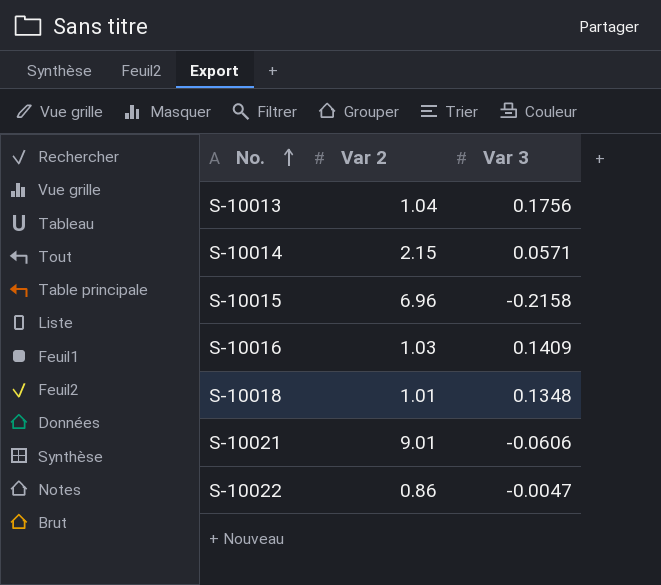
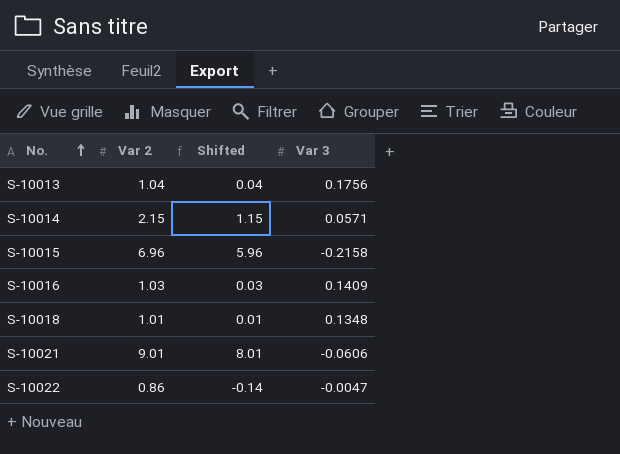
column Shifted | formula: none -> [Var 2] - 1

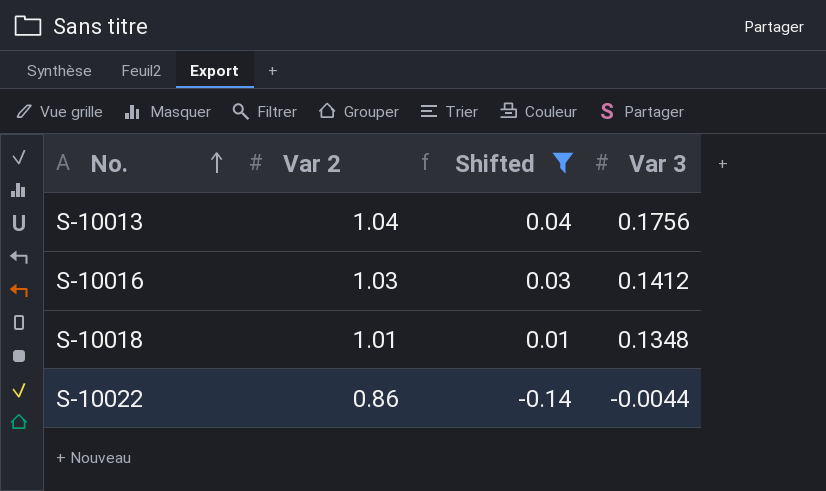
filter: none -> Shifted <= 0.04
S-10016 | Var 3: 0.1409 -> 0.1412
S-10022 | Var 3: -0.0047 -> -0.0044

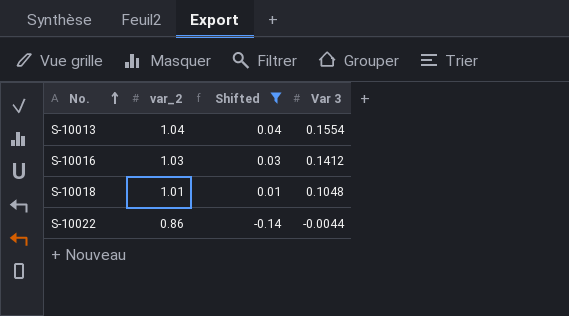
column name: Var 2 -> var_2
S-10013 | Var 3: 0.1756 -> 0.1554
S-10018 | Var 3: 0.1348 -> 0.1048

